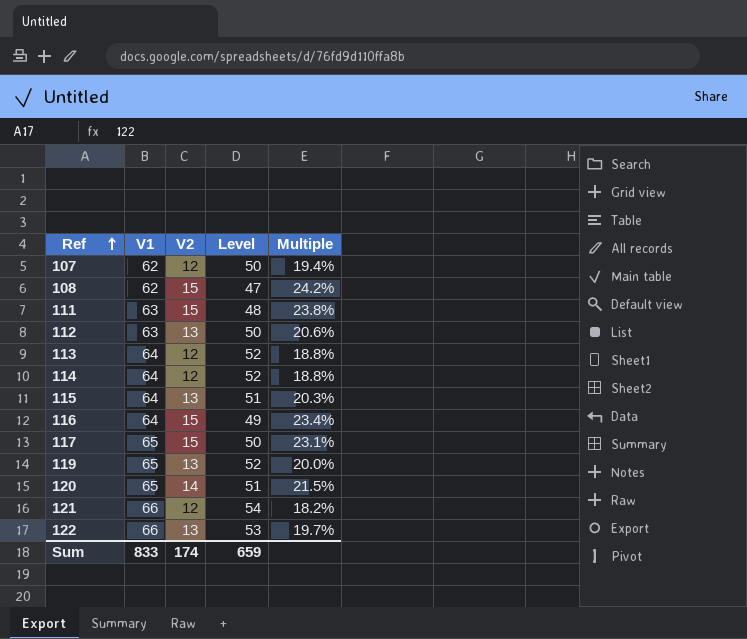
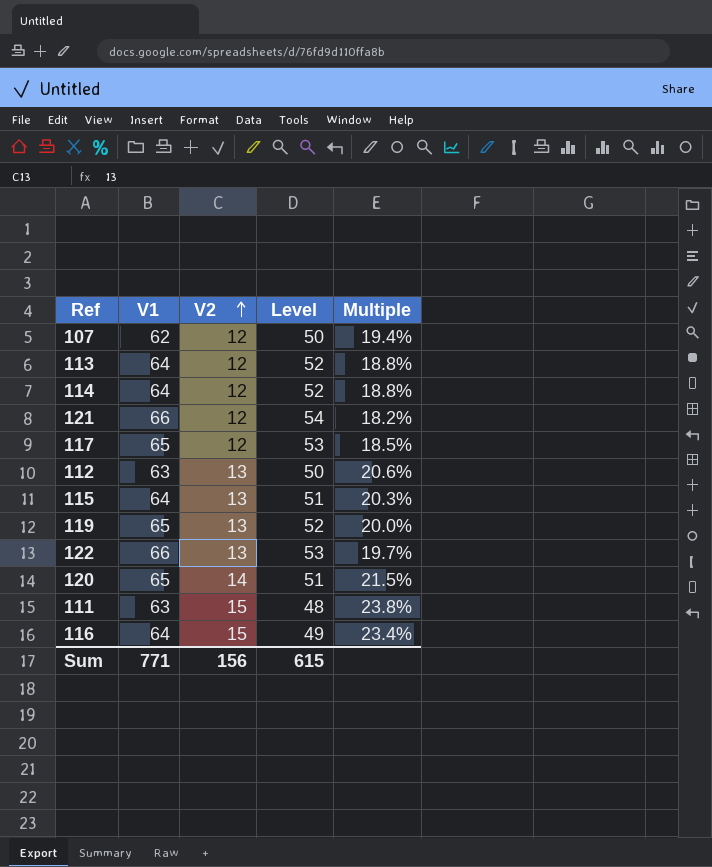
row order: Ref ascending -> V2 ascending
row 108: 62 | 15 | 47 | 24.2% -> none
117 | V2: 15 -> 12
117 | Level: 50 -> 53
117 | Multiple: 23.1% -> 18.5%
Sum | V1: 833 -> 771
Sum | V2: 174 -> 156
Sum | Level: 659 -> 615

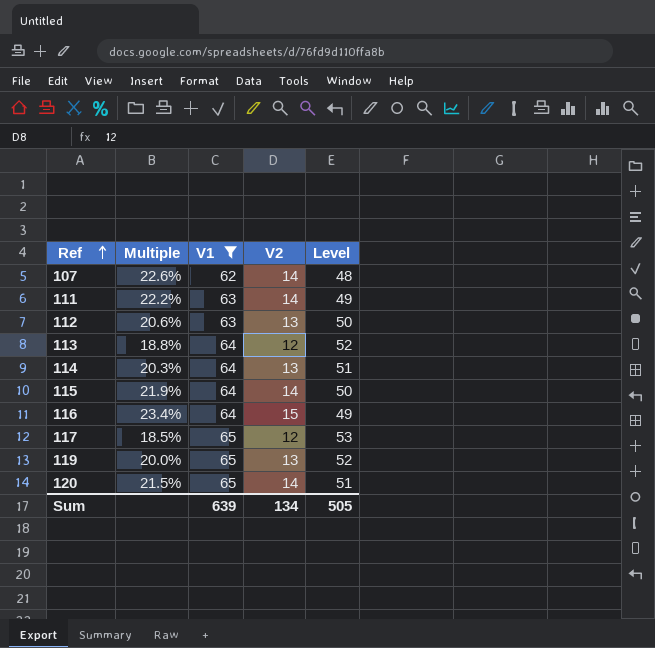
filter: none -> V1 != 66
row order: V2 ascending -> Ref ascending
column Multiple | position: 5 -> 2
107 | Multiple: 19.4% -> 22.6%
107 | V2: 12 -> 14
107 | Level: 50 -> 48
111 | Multiple: 23.8% -> 22.2%
111 | V2: 15 -> 14
111 | Level: 48 -> 49
114 | Multiple: 18.8% -> 20.3%
114 | V2: 12 -> 13
114 | Level: 52 -> 51
115 | Multiple: 20.3% -> 21.9%
115 | V2: 13 -> 14
115 | Level: 51 -> 50
Sum | V1: 771 -> 639
Sum | V2: 156 -> 134
Sum | Level: 615 -> 505

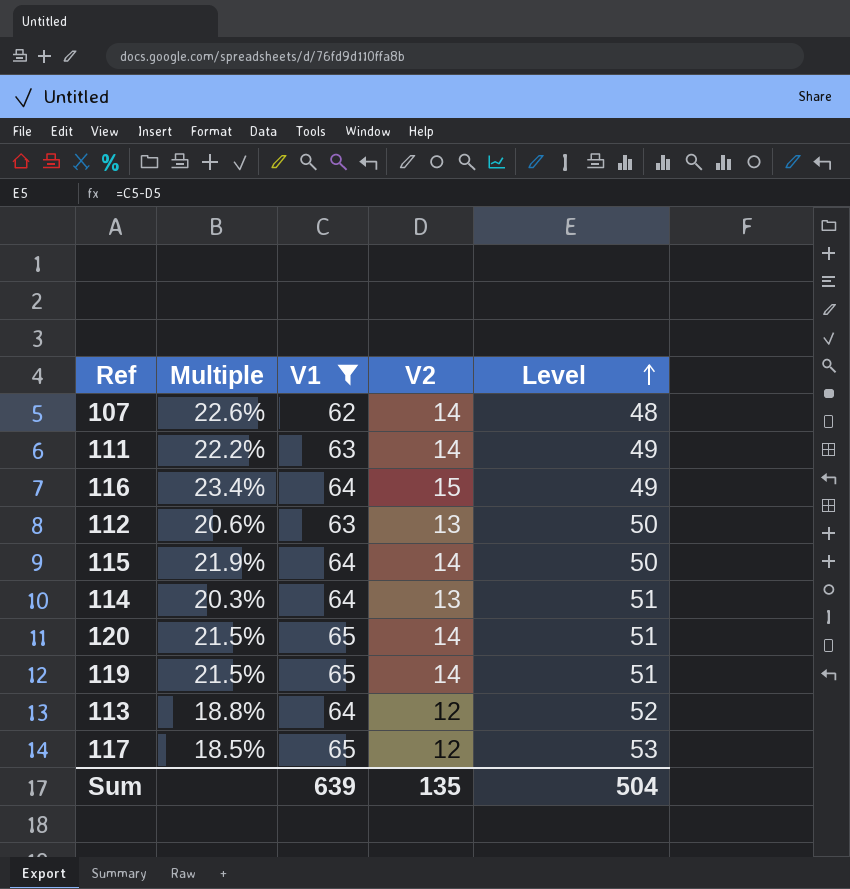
row order: Ref ascending -> Level ascending
119 | Multiple: 20.0% -> 21.5%
119 | V2: 13 -> 14
119 | Level: 52 -> 51
Sum | V2: 134 -> 135
Sum | Level: 505 -> 504

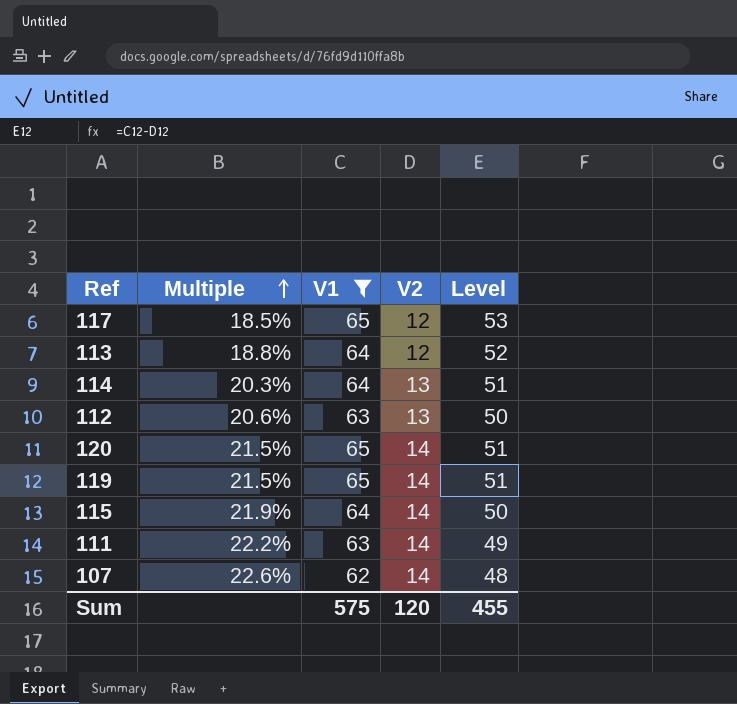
row order: Level ascending -> Multiple ascending
row 116: 23.4% | 64 | 15 | 49 -> none
Sum | V1: 639 -> 575
Sum | V2: 135 -> 120
Sum | Level: 504 -> 455

